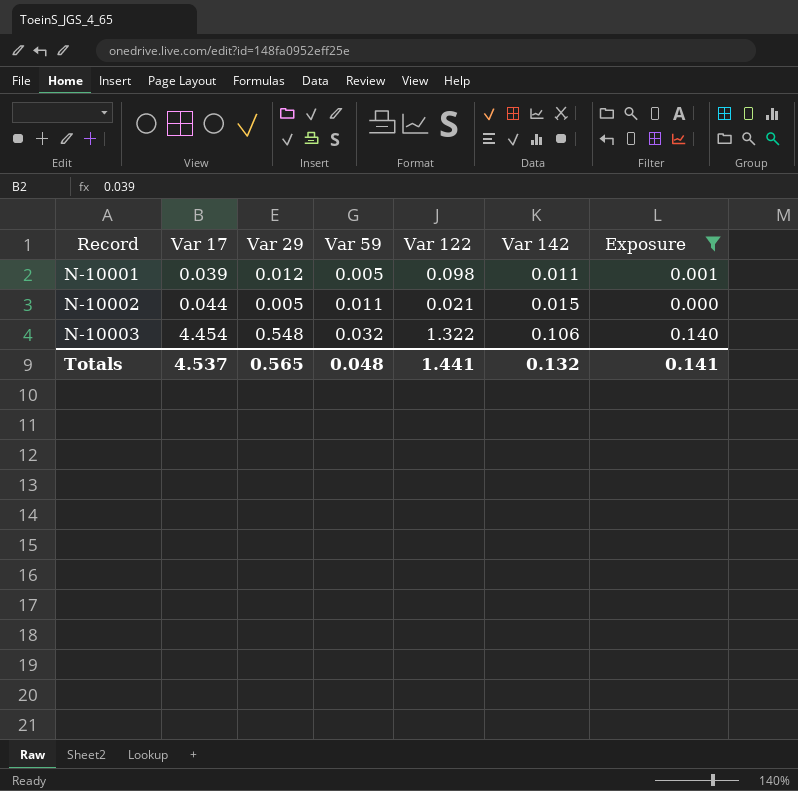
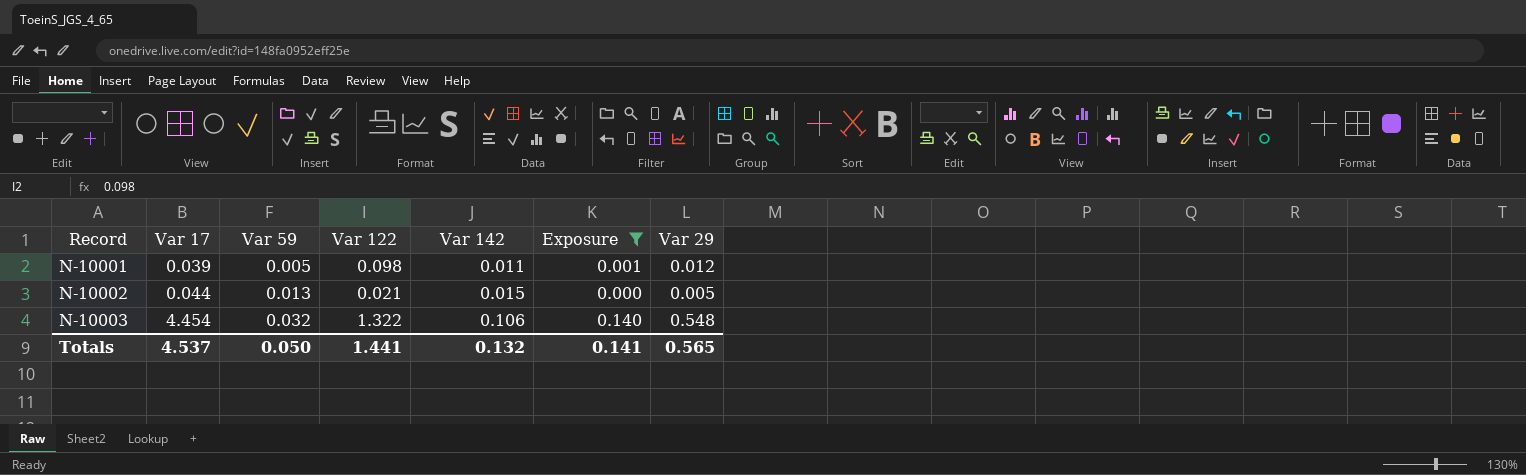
column Var 29 | position: 3 -> 7
N-10002 | Var 59: 0.011 -> 0.013
Totals | Var 59: 0.048 -> 0.050

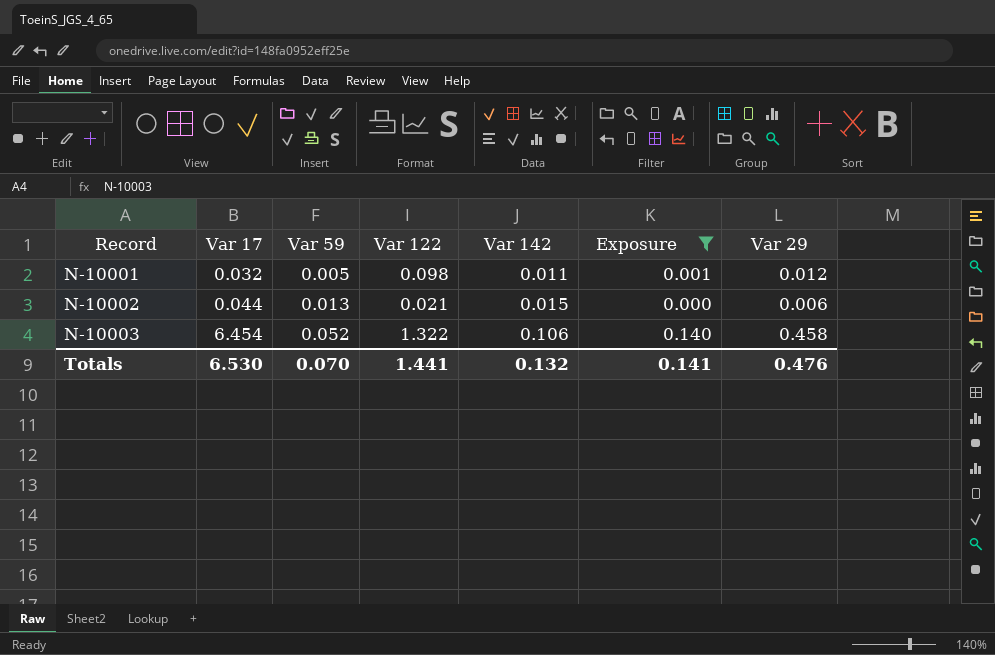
N-10001 | Var 17: 0.039 -> 0.032
N-10002 | Var 29: 0.005 -> 0.006
N-10003 | Var 17: 4.454 -> 6.454
N-10003 | Var 59: 0.032 -> 0.052
N-10003 | Var 29: 0.548 -> 0.458
Totals | Var 17: 4.537 -> 6.530
Totals | Var 59: 0.050 -> 0.070
Totals | Var 29: 0.565 -> 0.476

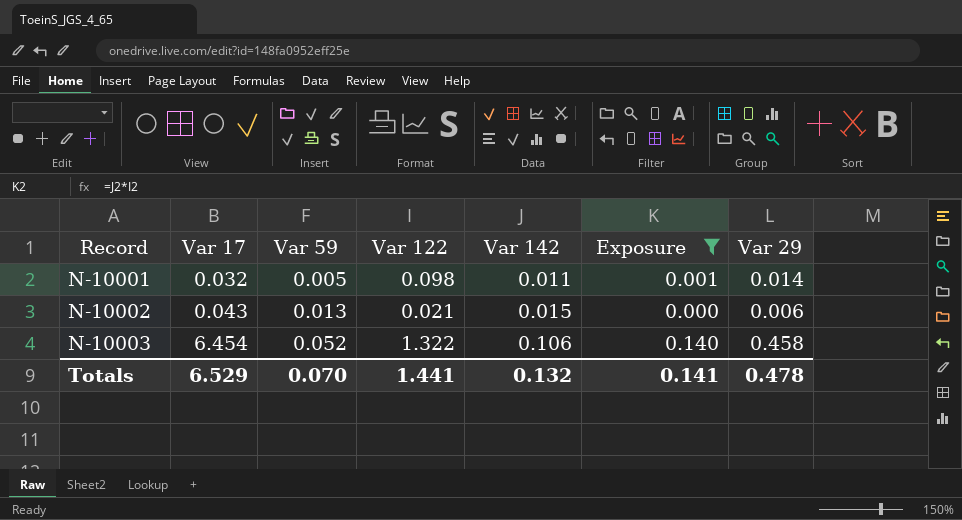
N-10001 | Var 29: 0.012 -> 0.014
N-10002 | Var 17: 0.044 -> 0.043
Totals | Var 17: 6.530 -> 6.529
Totals | Var 29: 0.476 -> 0.478

